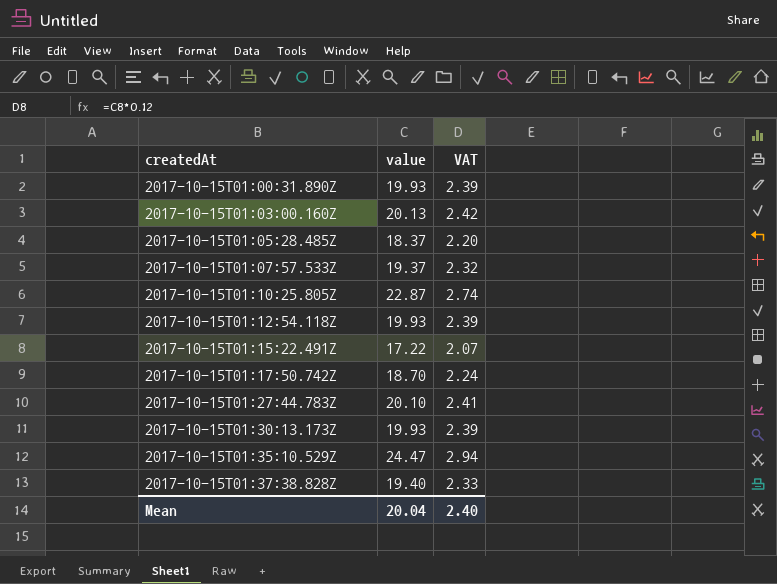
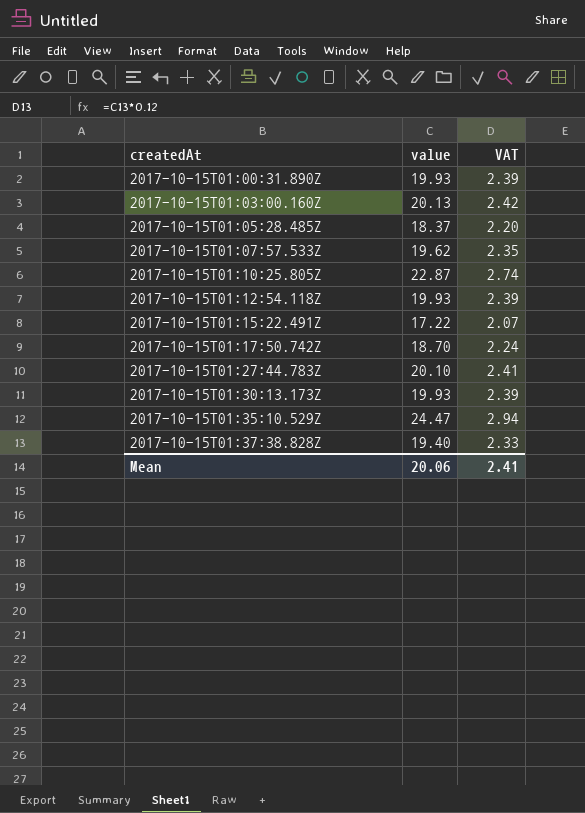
2017-10-15T01:07:57.533Z | value: 19.37 -> 19.62
2017-10-15T01:07:57.533Z | VAT: 2.32 -> 2.35
Mean | value: 20.04 -> 20.06
Mean | VAT: 2.40 -> 2.41

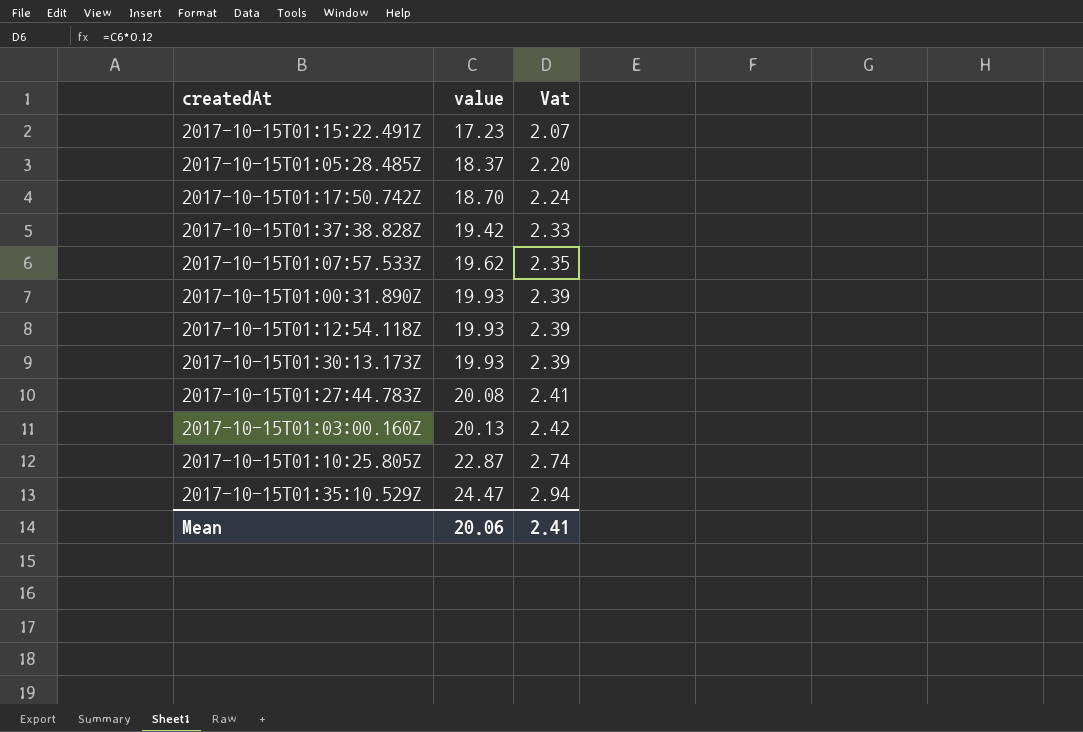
row order: createdAt ascending -> value ascending
column name: VAT -> Vat
2017-10-15T01:15:22.491Z | value: 17.22 -> 17.23
2017-10-15T01:37:38.828Z | value: 19.40 -> 19.42
2017-10-15T01:27:44.783Z | value: 20.10 -> 20.08

